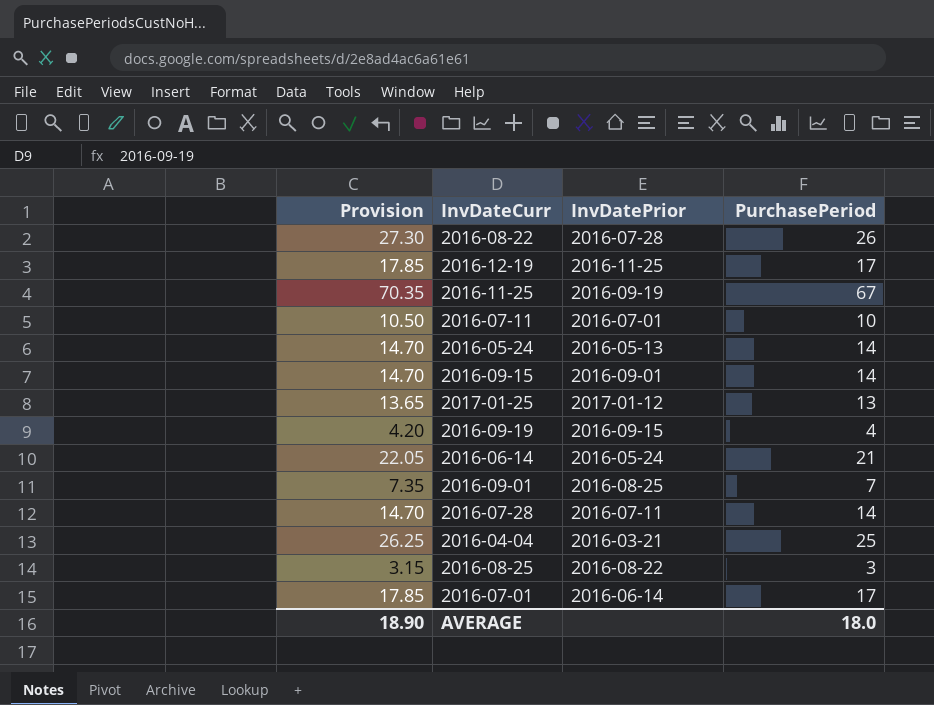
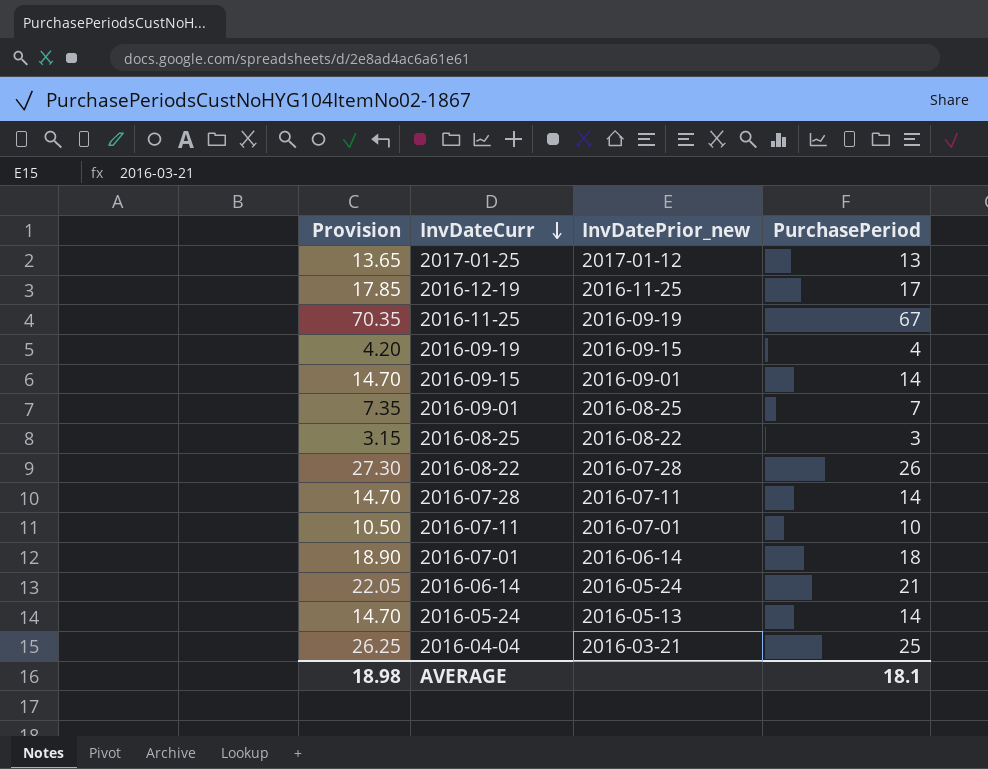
row order: none -> InvDateCurr descending
column name: InvDatePrior -> InvDatePrior_new
2016-07-01 | Provision: 17.85 -> 18.90
2016-07-01 | PurchasePeriod: 17 -> 18
AVERAGE | Provision: 18.90 -> 18.98
AVERAGE | PurchasePeriod: 18.0 -> 18.1

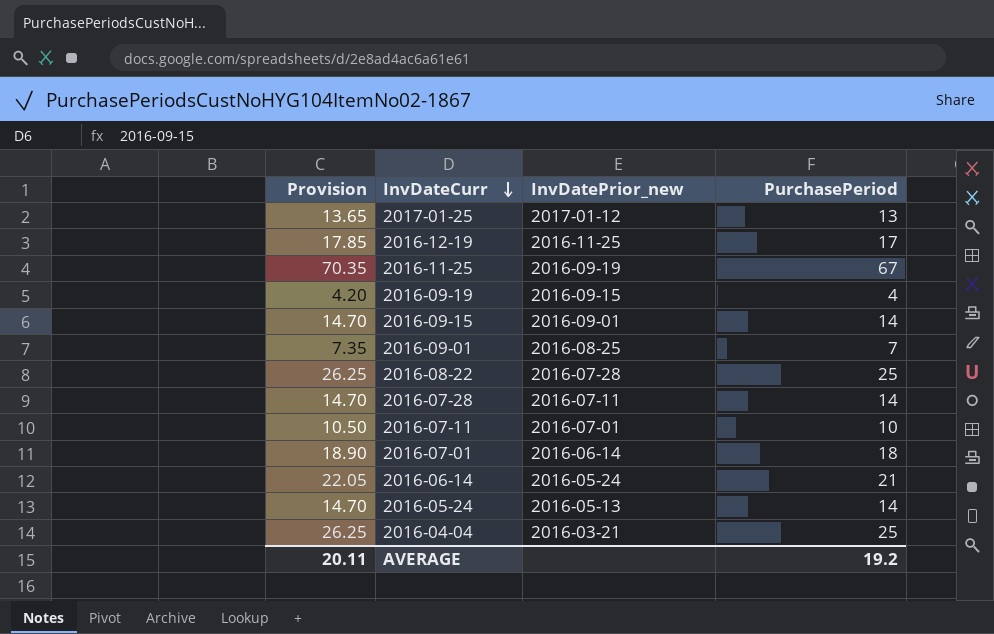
row 2016-08-25: 3.15 | 2016-08-22 | 3 -> none
2016-08-22 | Provision: 27.30 -> 26.25
2016-08-22 | PurchasePeriod: 26 -> 25
AVERAGE | Provision: 18.98 -> 20.11
AVERAGE | PurchasePeriod: 18.1 -> 19.2

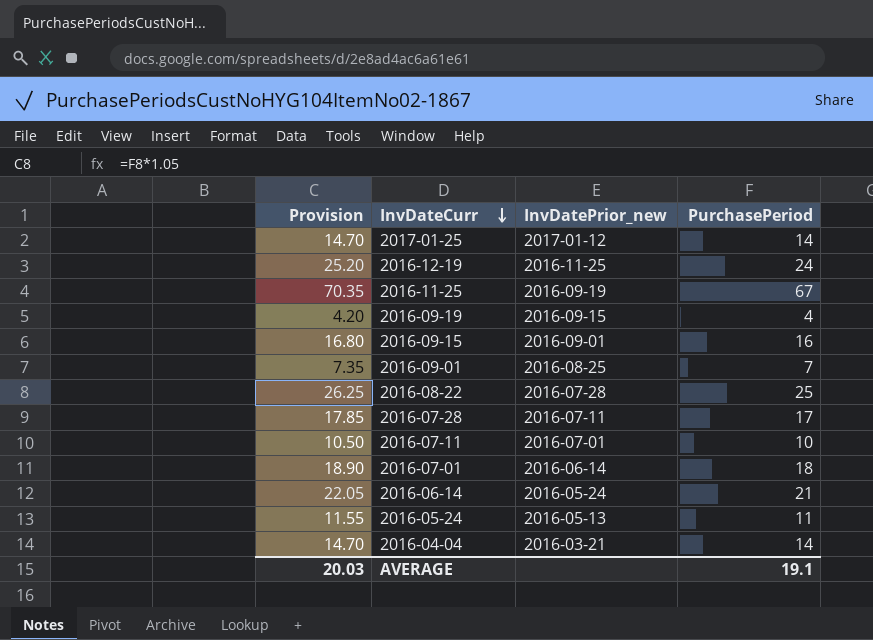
2017-01-25 | Provision: 13.65 -> 14.70
2017-01-25 | PurchasePeriod: 13 -> 14
2016-12-19 | Provision: 17.85 -> 25.20
2016-12-19 | PurchasePeriod: 17 -> 24
2016-09-15 | Provision: 14.70 -> 16.80
2016-09-15 | PurchasePeriod: 14 -> 16
2016-07-28 | Provision: 14.70 -> 17.85
2016-07-28 | PurchasePeriod: 14 -> 17
2016-05-24 | Provision: 14.70 -> 11.55
2016-05-24 | PurchasePeriod: 14 -> 11
2016-04-04 | Provision: 26.25 -> 14.70
2016-04-04 | PurchasePeriod: 25 -> 14
AVERAGE | Provision: 20.11 -> 20.03
AVERAGE | PurchasePeriod: 19.2 -> 19.1

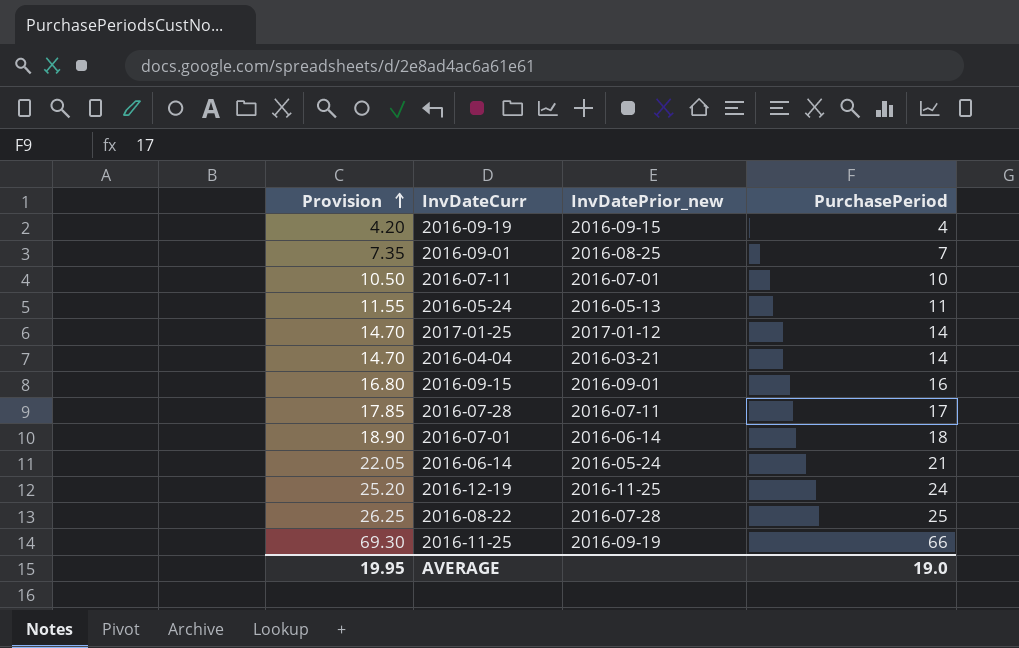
row order: InvDateCurr descending -> Provision ascending
2016-11-25 | Provision: 70.35 -> 69.30
2016-11-25 | PurchasePeriod: 67 -> 66
AVERAGE | Provision: 20.03 -> 19.95
AVERAGE | PurchasePeriod: 19.1 -> 19.0

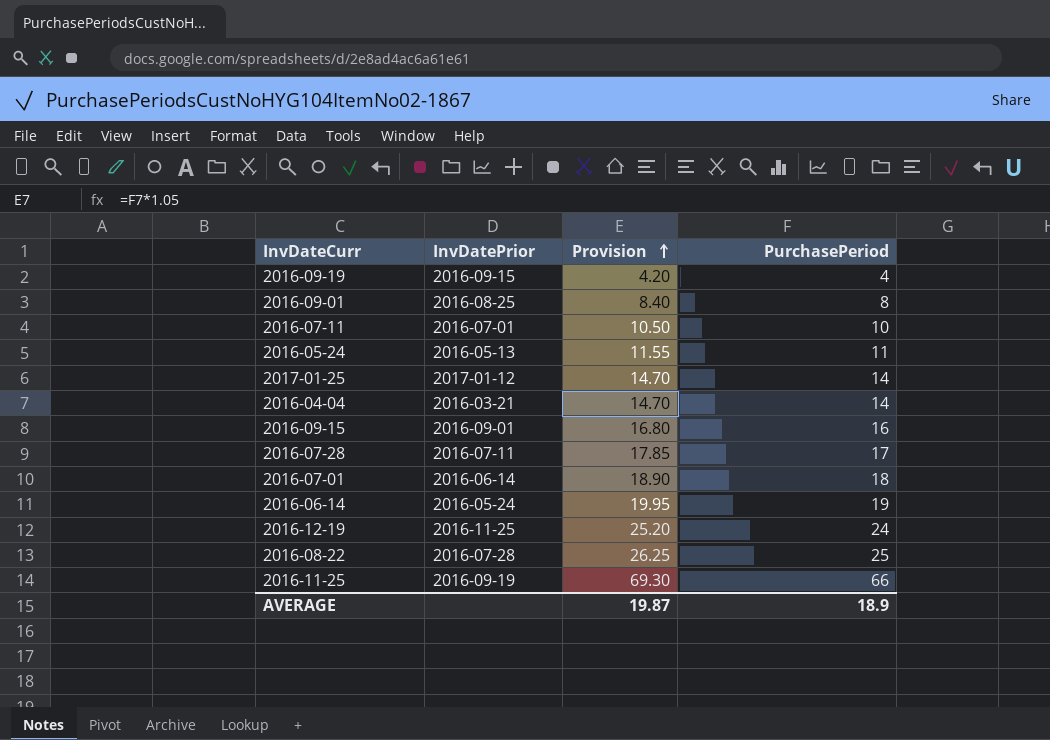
column name: InvDatePrior_new -> InvDatePrior
column Provision | position: 1 -> 3
2016-09-01 | Provision: 7.35 -> 8.40
2016-09-01 | PurchasePeriod: 7 -> 8
2016-06-14 | Provision: 22.05 -> 19.95
2016-06-14 | PurchasePeriod: 21 -> 19
AVERAGE | Provision: 19.95 -> 19.87
AVERAGE | PurchasePeriod: 19.0 -> 18.9

